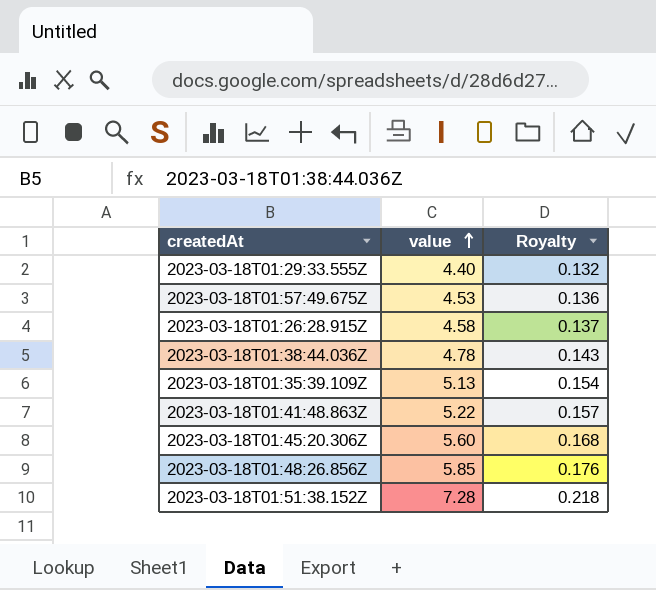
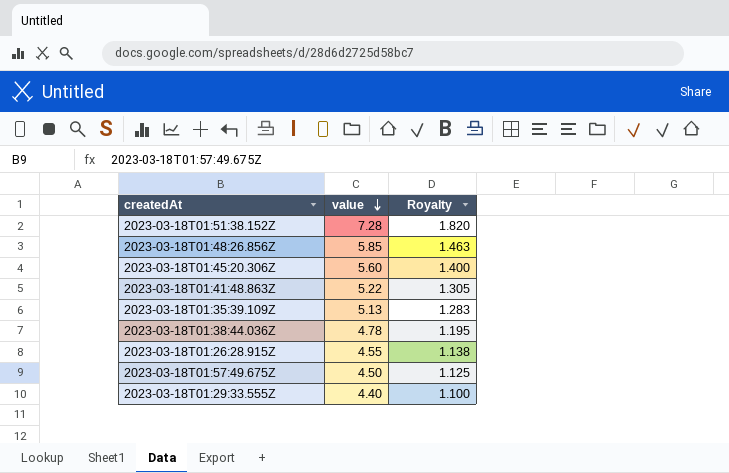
row order: value ascending -> value descending
column Royalty | formula: [value] * 0.03 -> [value] * 0.25
2023-03-18T01:26:28.915Z | value: 4.58 -> 4.55
2023-03-18T01:57:49.675Z | value: 4.53 -> 4.50

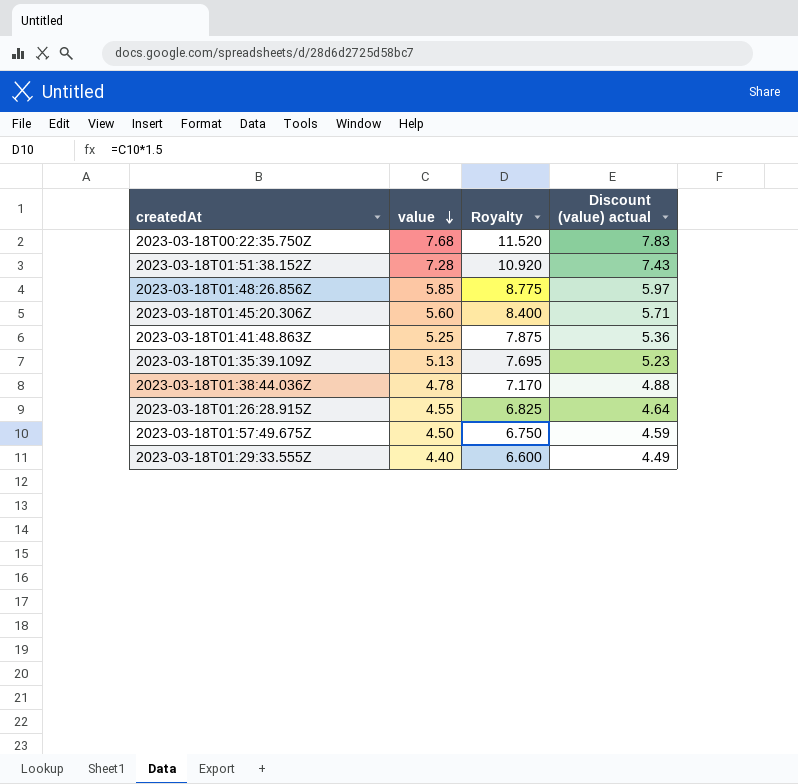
column Royalty | formula: [value] * 0.25 -> [value] * 1.5
column Discount (value) actual | formula: none -> [value] * 1.02
row 2023-03-18T00:22:35.750Z: none -> 7.68 | 11.520 | 7.83
2023-03-18T01:41:48.863Z | value: 5.22 -> 5.25

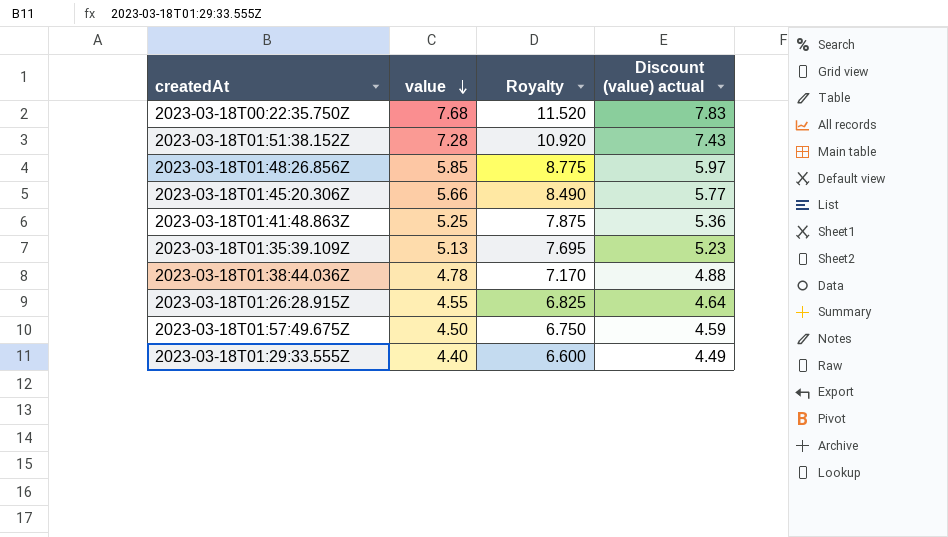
2023-03-18T01:45:20.306Z | value: 5.60 -> 5.66
2023-03-18T01:45:20.306Z | Royalty: 8.400 -> 8.490
2023-03-18T01:45:20.306Z | Discount (value) actual: 5.71 -> 5.77

